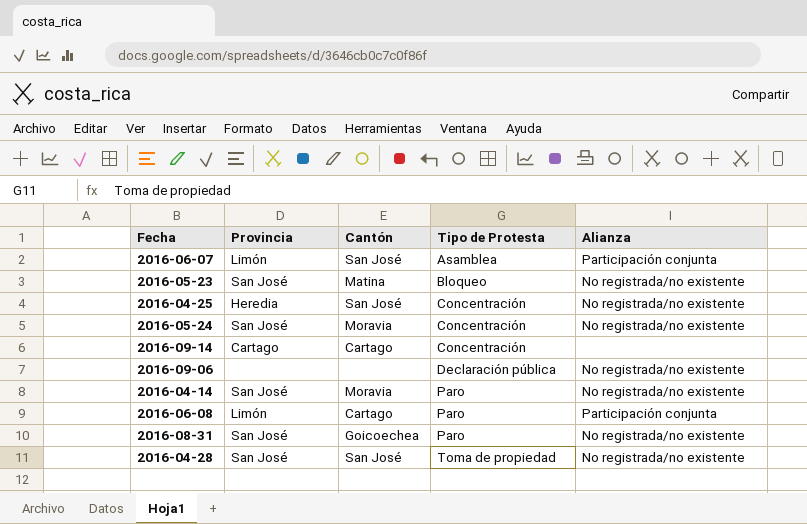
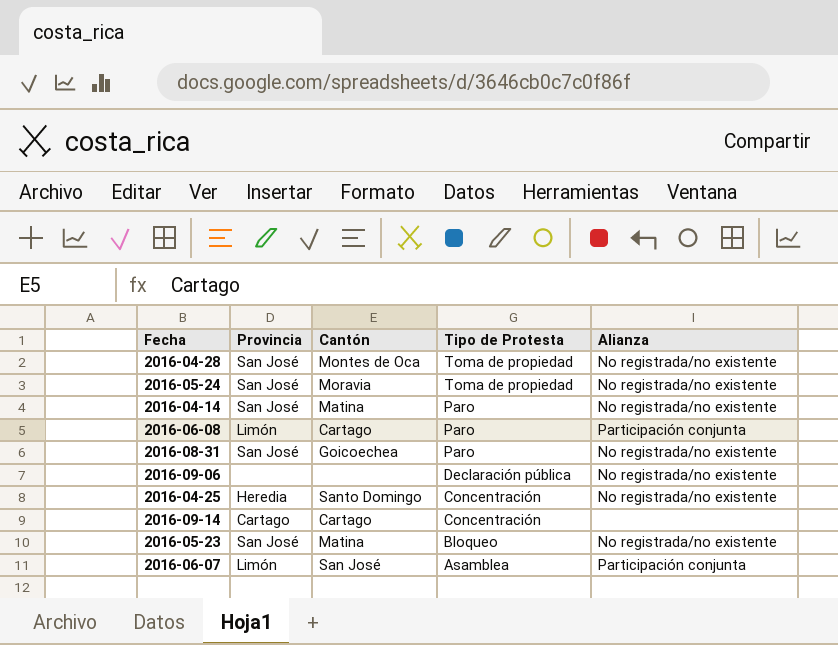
row order: Tipo de Protesta ascending -> Tipo de Protesta descending
2016-04-28 | Cantón: San José -> Montes de Oca
2016-05-24 | Tipo de Protesta: Concentración -> Toma de propiedad
2016-04-14 | Cantón: Moravia -> Matina
2016-04-25 | Cantón: San José -> Santo Domingo

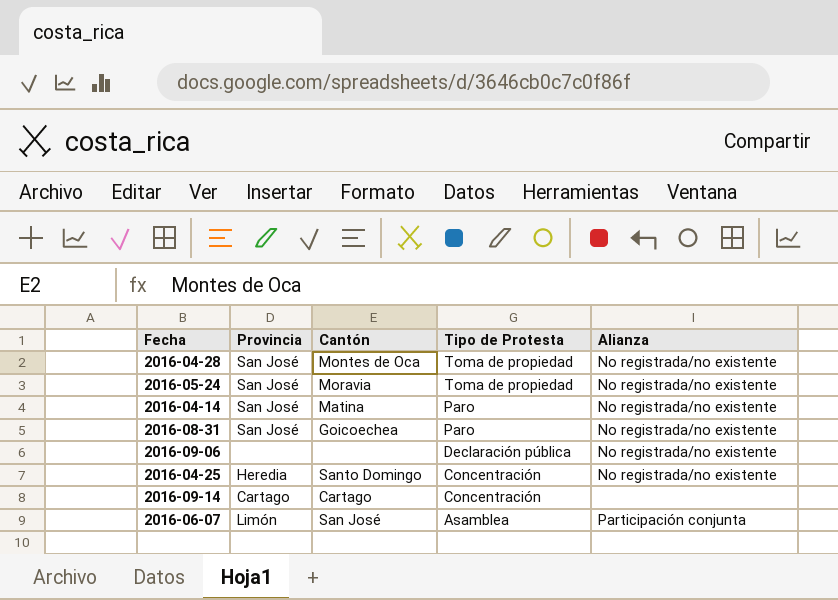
row 2016-06-08: Limón | Cartago | Paro | Participación conjunta -> none
row 2016-05-23: San José | Matina | Bloqueo | No registrada/no existente -> none

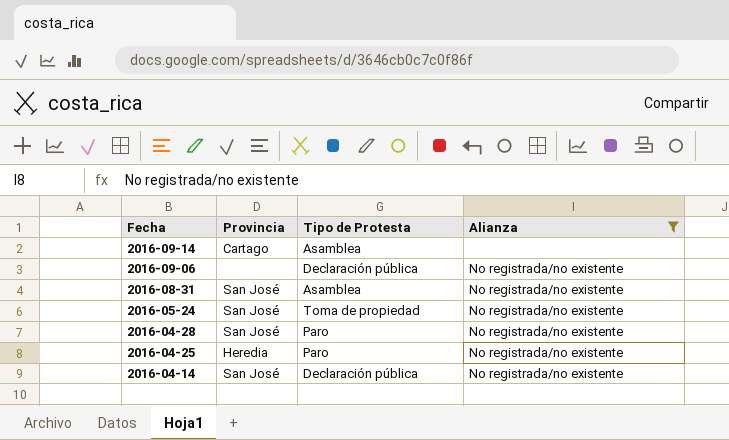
filter: none -> Alianza != Participación conjunta
row order: Tipo de Protesta descending -> Fecha descending
column Cantón | position: 3 -> none
2016-09-14 | Tipo de Protesta: Concentración -> Asamblea
2016-08-31 | Tipo de Protesta: Paro -> Asamblea
2016-04-28 | Tipo de Protesta: Toma de propiedad -> Paro
2016-04-25 | Tipo de Protesta: Concentración -> Paro
2016-04-14 | Tipo de Protesta: Paro -> Declaración pública

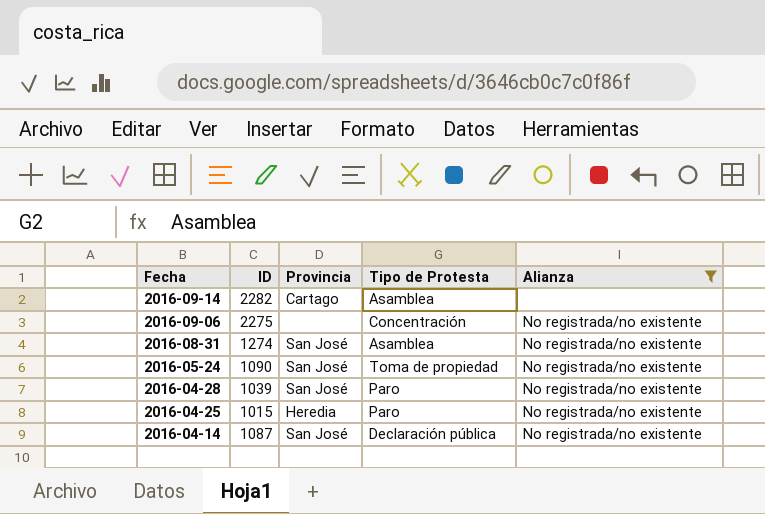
column ID | position: none -> 2
2016-09-06 | Tipo de Protesta: Declaración pública -> Concentración

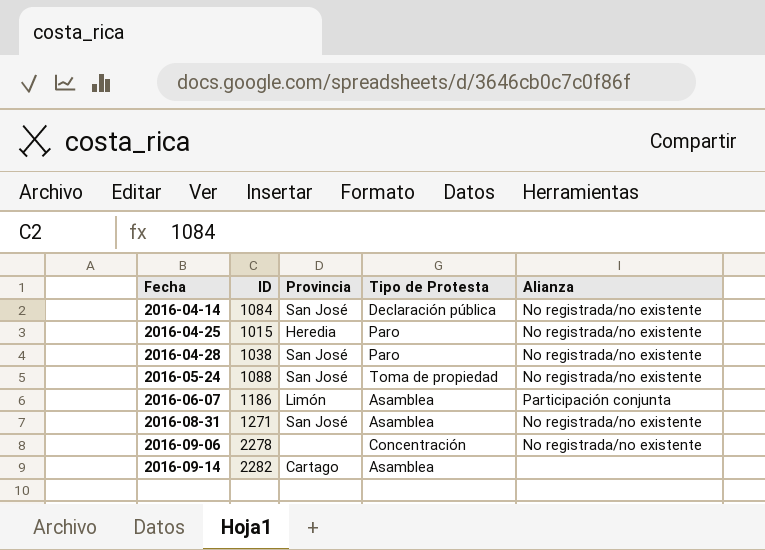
filter: Alianza != Participación conjunta -> none
row order: Fecha descending -> Fecha ascending
2016-04-14 | ID: 1087 -> 1084
2016-04-28 | ID: 1039 -> 1038
2016-05-24 | ID: 1090 -> 1088
2016-08-31 | ID: 1274 -> 1271
2016-09-06 | ID: 2275 -> 2278

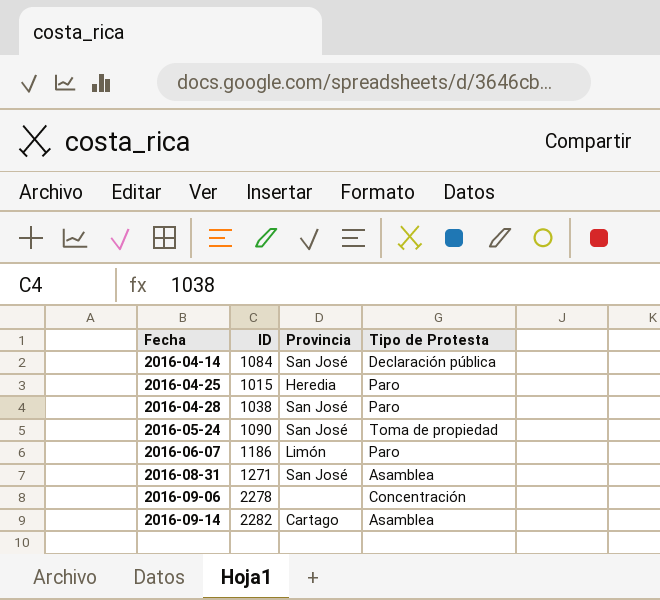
column Alianza | position: 5 -> none
2016-05-24 | ID: 1088 -> 1090
2016-06-07 | Tipo de Protesta: Asamblea -> Paro

